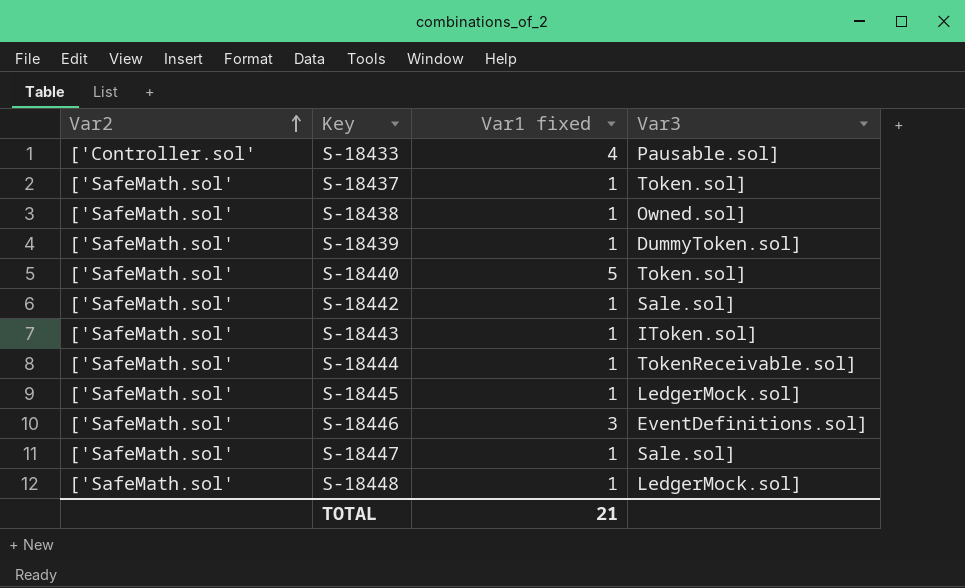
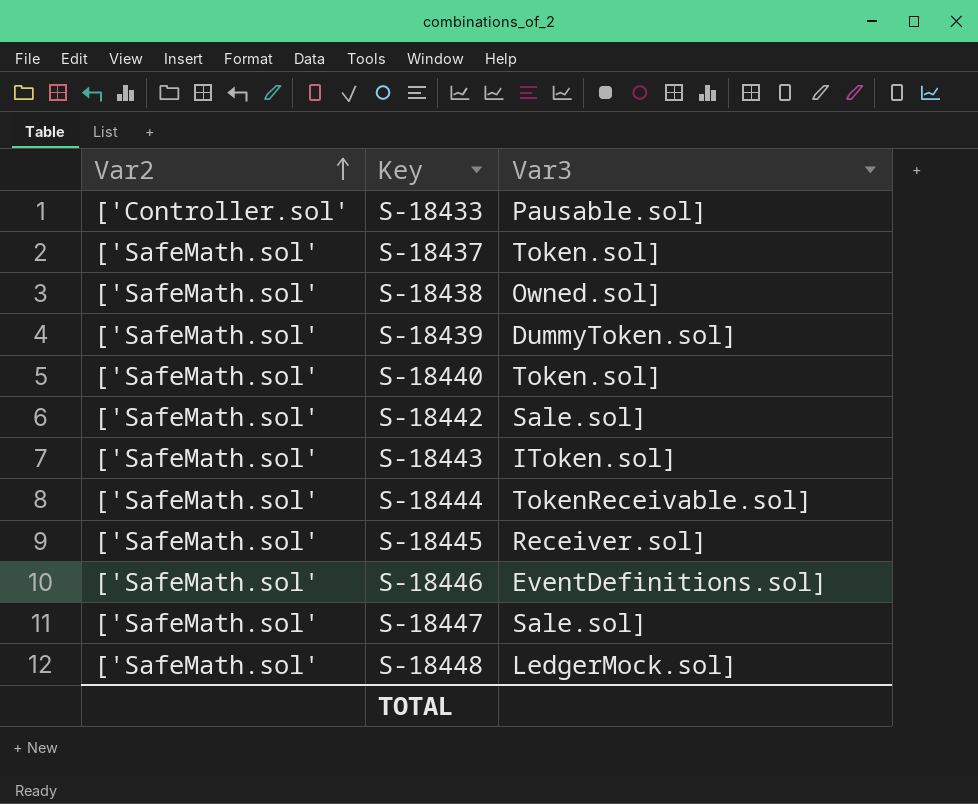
column Var1 fixed | position: 3 -> none
S-18445 | Var3: LedgerMock.sol] -> Receiver.sol]

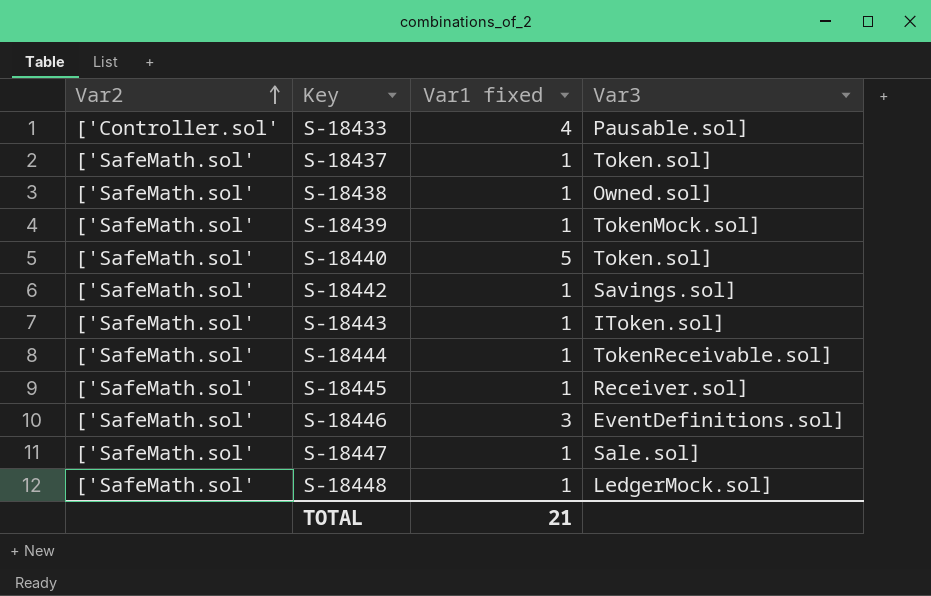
column Var1 fixed | position: none -> 3
S-18439 | Var3: DummyToken.sol] -> TokenMock.sol]
S-18442 | Var3: Sale.sol] -> Savings.sol]

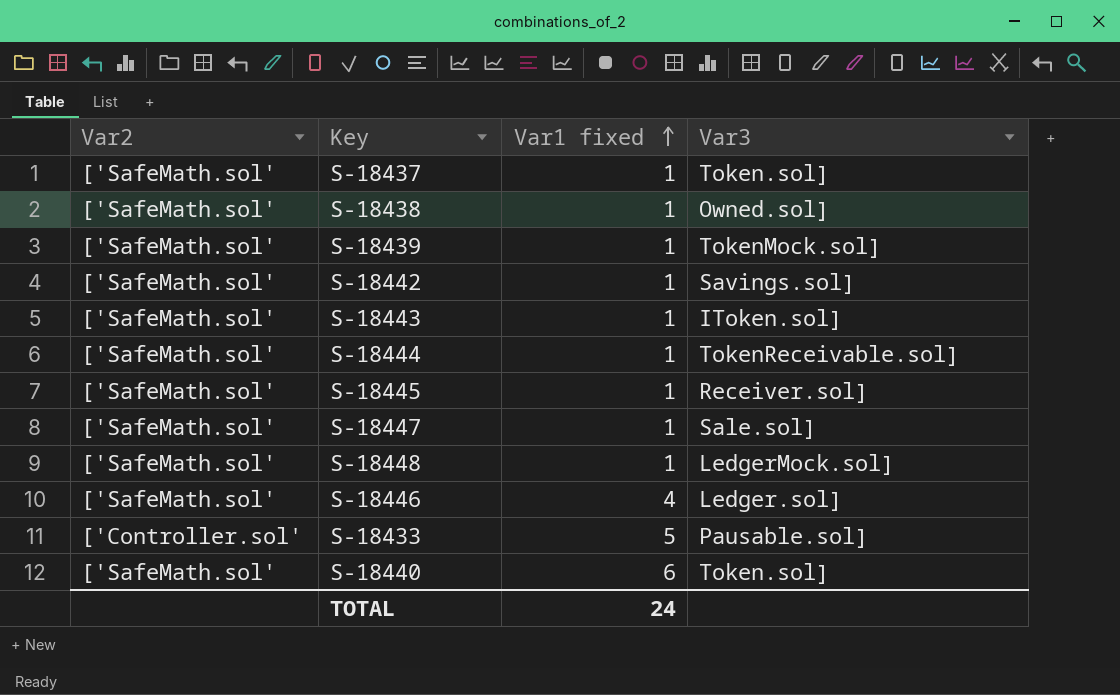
row order: Var2 ascending -> Var1 fixed ascending
S-18446 | Var1 fixed: 3 -> 4
S-18446 | Var3: EventDefinitions.sol] -> Ledger.sol]
S-18433 | Var1 fixed: 4 -> 5
S-18440 | Var1 fixed: 5 -> 6
TOTAL | Var1 fixed: 21 -> 24

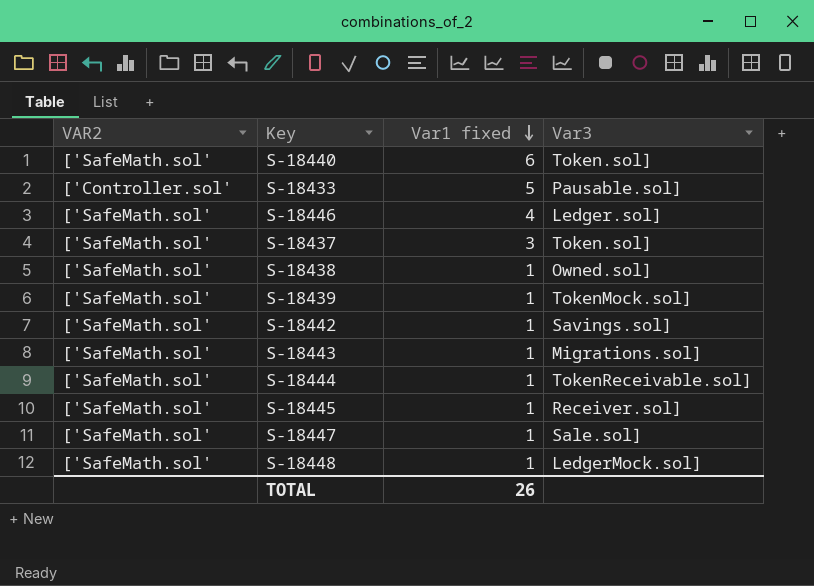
row order: Var1 fixed ascending -> Var1 fixed descending
column name: Var2 -> VAR2
S-18437 | Var1 fixed: 1 -> 3
S-18443 | Var3: IToken.sol] -> Migrations.sol]
TOTAL | Var1 fixed: 24 -> 26

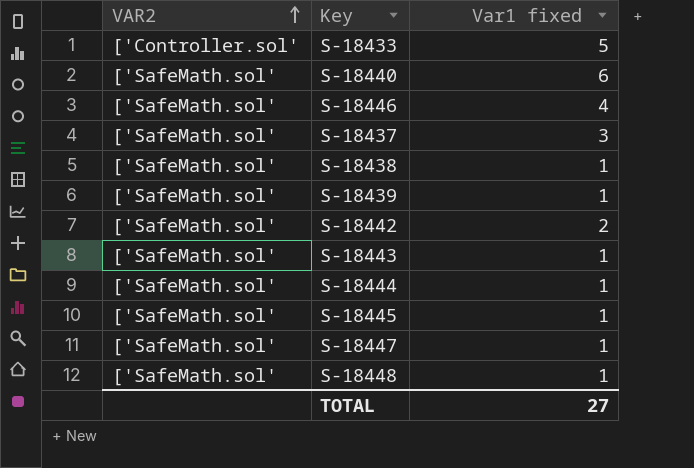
row order: Var1 fixed descending -> VAR2 ascending
column Var3 | position: 4 -> none
S-18442 | Var1 fixed: 1 -> 2
TOTAL | Var1 fixed: 26 -> 27

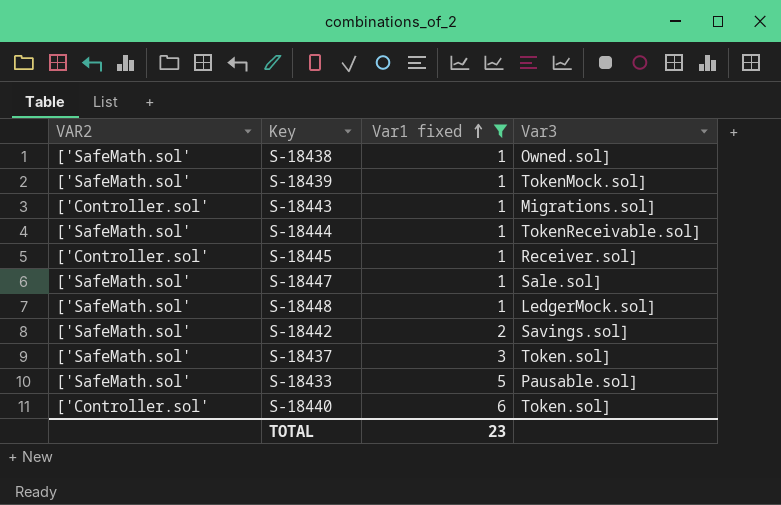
filter: none -> Var1 fixed != 4
row order: VAR2 ascending -> Var1 fixed ascending
column Var3 | position: none -> 4
S-18443 | VAR2: ['SafeMath.sol' -> ['Controller.sol'
S-18445 | VAR2: ['SafeMath.sol' -> ['Controller.sol'
S-18433 | VAR2: ['Controller.sol' -> ['SafeMath.sol'
S-18440 | VAR2: ['SafeMath.sol' -> ['Controller.sol'
TOTAL | Var1 fixed: 27 -> 23

